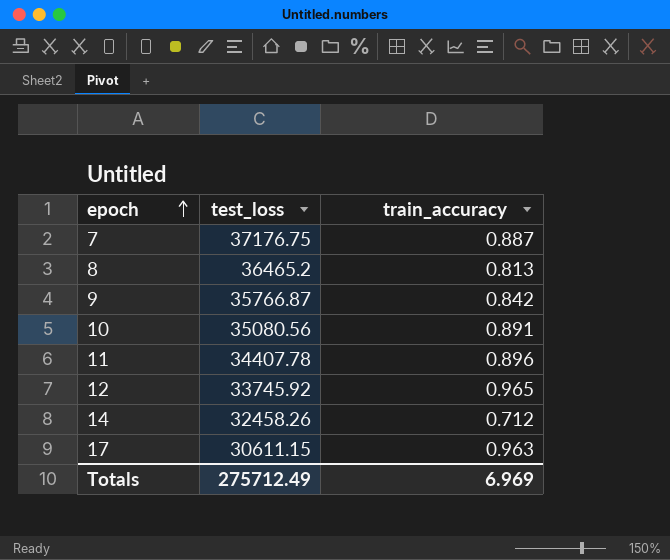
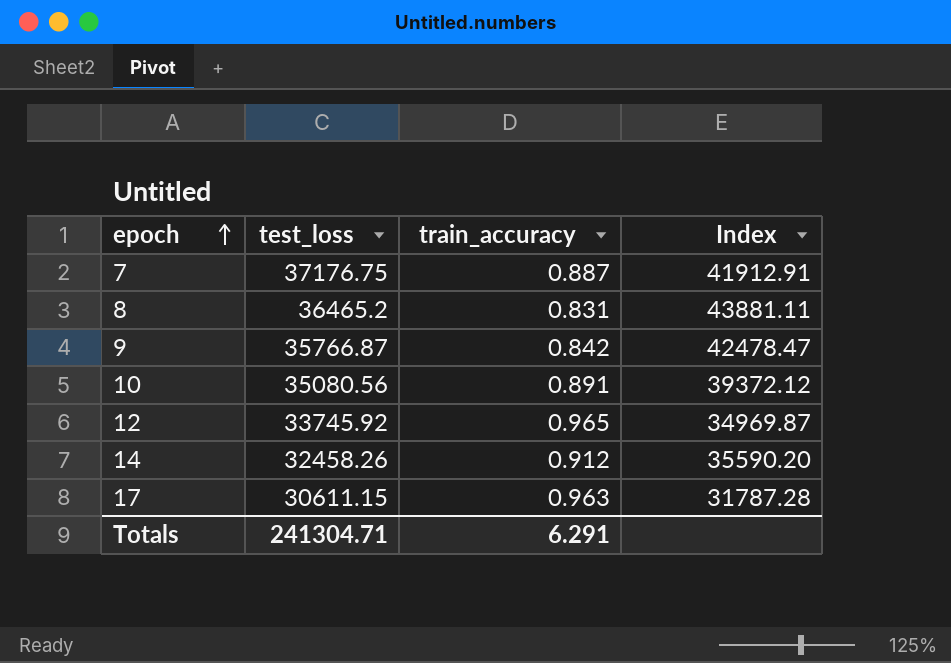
column Index | formula: none -> [test_loss] / [train_accuracy]
row 11: 34407.78 | 0.896 -> none
8 | train_accuracy: 0.813 -> 0.831
14 | train_accuracy: 0.712 -> 0.912
Totals | test_loss: 275712.49 -> 241304.71
Totals | train_accuracy: 6.969 -> 6.291

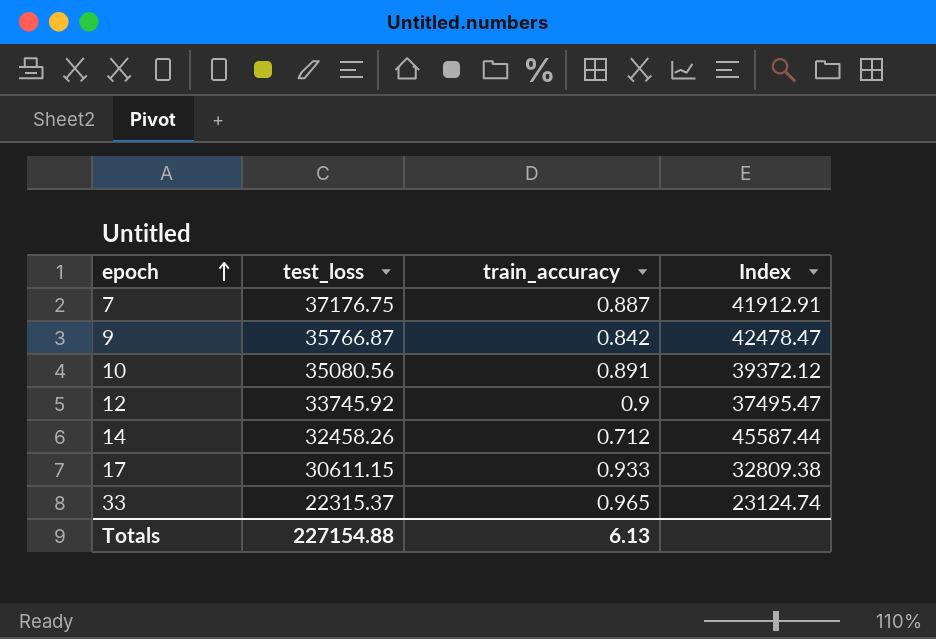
row 8: 36465.2 | 0.831 | 43881.11 -> none
12 | train_accuracy: 0.965 -> 0.9
12 | Index: 34969.87 -> 37495.47
14 | train_accuracy: 0.912 -> 0.712
14 | Index: 35590.20 -> 45587.44
17 | train_accuracy: 0.963 -> 0.933
17 | Index: 31787.28 -> 32809.38
row 33: none -> 22315.37 | 0.965 | 23124.74
Totals | test_loss: 241304.71 -> 227154.88
Totals | train_accuracy: 6.291 -> 6.13

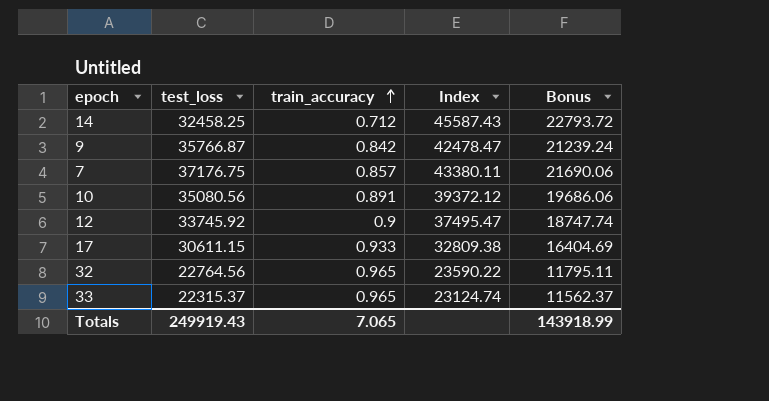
row order: epoch ascending -> train_accuracy ascending
column Bonus | formula: none -> [Index] * 0.5
14 | test_loss: 32458.26 -> 32458.25
14 | Index: 45587.44 -> 45587.43
7 | train_accuracy: 0.887 -> 0.857
7 | Index: 41912.91 -> 43380.11
row 32: none -> 22764.56 | 0.965 | 23590.22 | 11795.11
Totals | test_loss: 227154.88 -> 249919.43
Totals | train_accuracy: 6.13 -> 7.065

